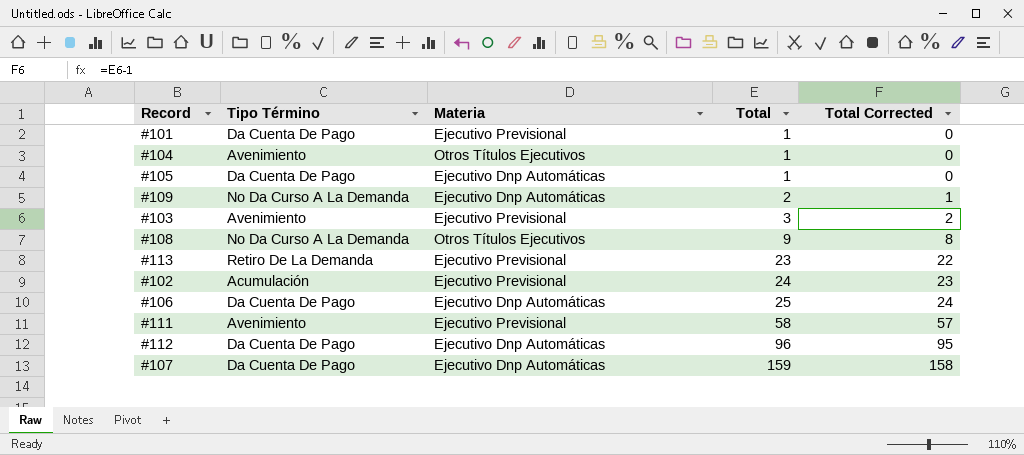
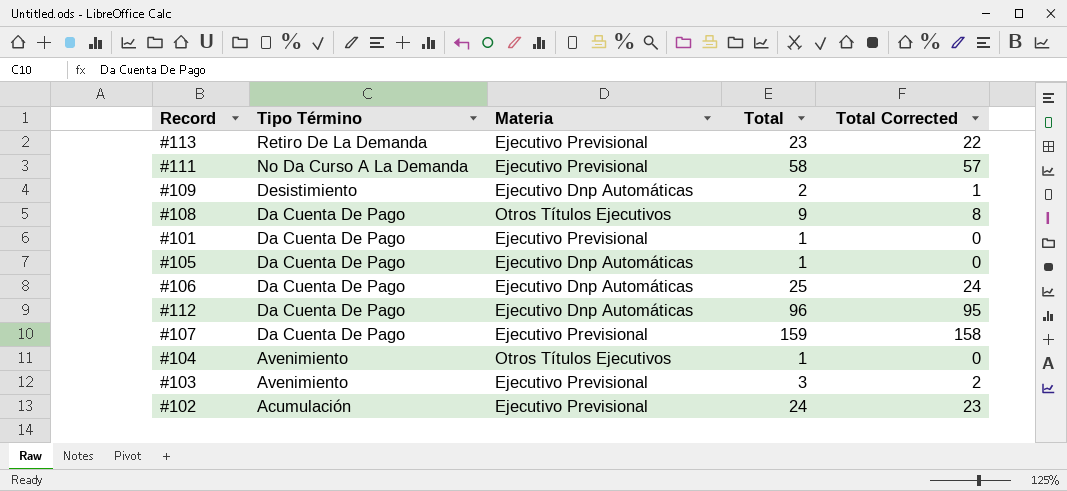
row order: Total ascending -> Tipo Término descending
#111 | Tipo Término: Avenimiento -> No Da Curso A La Demanda
#109 | Tipo Término: No Da Curso A La Demanda -> Desistimiento
#108 | Tipo Término: No Da Curso A La Demanda -> Da Cuenta De Pago
#107 | Materia: Ejecutivo Dnp Automáticas -> Ejecutivo Previsional

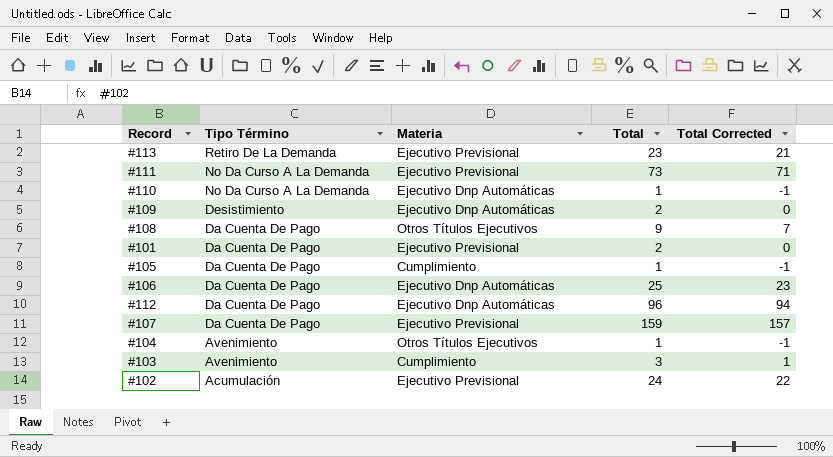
column Total Corrected | formula: [Total] - 1 -> [Total] - 2
#111 | Total: 58 -> 73
row #110: none -> No Da Curso A La Demanda | Ejecutivo Dnp Automáticas | 1 | -1
#101 | Total: 1 -> 2
#105 | Materia: Ejecutivo Dnp Automáticas -> Cumplimiento
#103 | Materia: Ejecutivo Previsional -> Cumplimiento

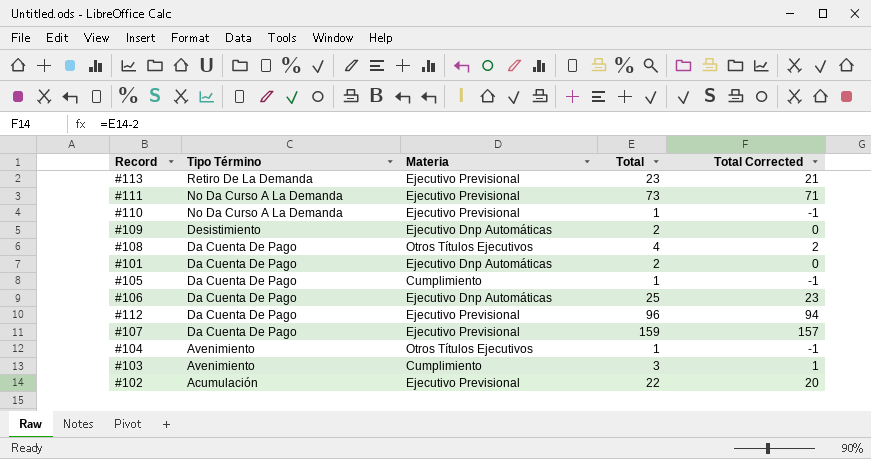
#110 | Materia: Ejecutivo Dnp Automáticas -> Ejecutivo Previsional
#108 | Total: 9 -> 4
#108 | Total Corrected: 7 -> 2
#101 | Materia: Ejecutivo Previsional -> Ejecutivo Dnp Automáticas
#112 | Materia: Ejecutivo Dnp Automáticas -> Ejecutivo Previsional
#102 | Total: 24 -> 22
#102 | Total Corrected: 22 -> 20

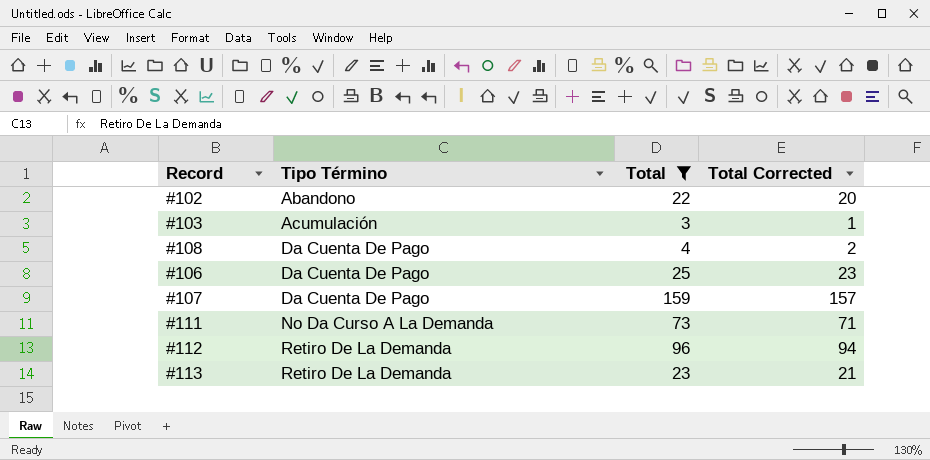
filter: none -> Total >= 3
row order: Tipo Término descending -> Tipo Término ascending
column Materia | position: 3 -> none
#102 | Tipo Término: Acumulación -> Abandono
#103 | Tipo Término: Avenimiento -> Acumulación
#112 | Tipo Término: Da Cuenta De Pago -> Retiro De La Demanda

